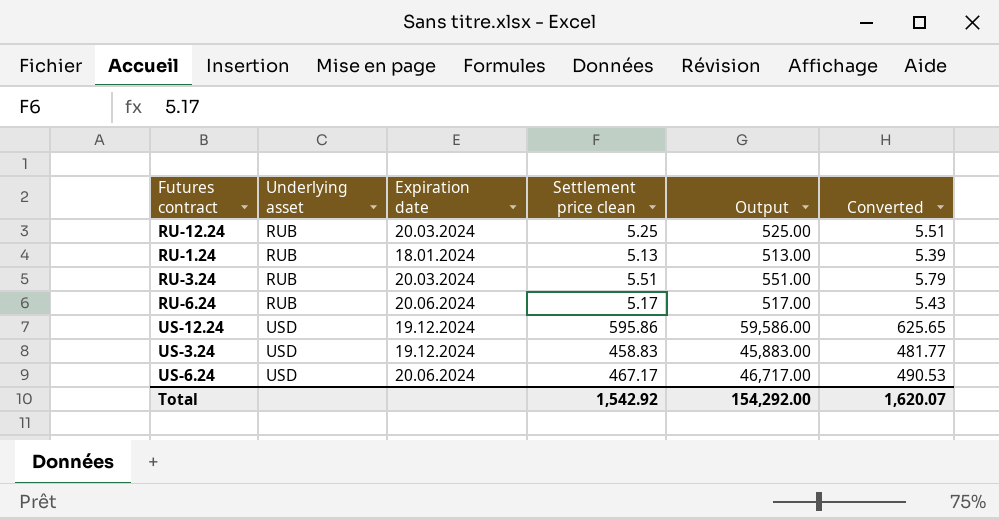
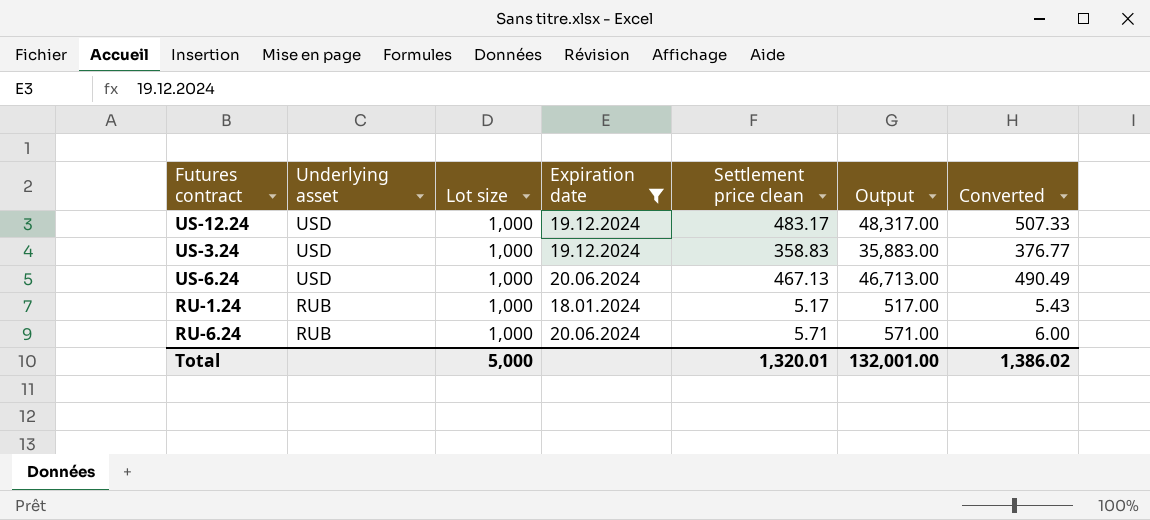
filter: none -> Expiration date != 20.03.2024
row order: Underlying asset ascending -> Underlying asset descending
column Lot size | position: none -> 3
US-12.24 | Settlement price clean: 595.86 -> 483.17
US-12.24 | Output: 59,586.00 -> 48,317.00
US-12.24 | Converted: 625.65 -> 507.33
US-3.24 | Settlement price clean: 458.83 -> 358.83
US-3.24 | Output: 45,883.00 -> 35,883.00
US-3.24 | Converted: 481.77 -> 376.77
US-6.24 | Settlement price clean: 467.17 -> 467.13
US-6.24 | Output: 46,717.00 -> 46,713.00
US-6.24 | Converted: 490.53 -> 490.49
RU-1.24 | Settlement price clean: 5.13 -> 5.17
RU-1.24 | Output: 513.00 -> 517.00
RU-1.24 | Converted: 5.39 -> 5.43
RU-6.24 | Settlement price clean: 5.17 -> 5.71
RU-6.24 | Output: 517.00 -> 571.00
RU-6.24 | Converted: 5.43 -> 6.00
Total | Settlement price clean: 1,542.92 -> 1,320.01
Total | Output: 154,292.00 -> 132,001.00
Total | Converted: 1,620.07 -> 1,386.02

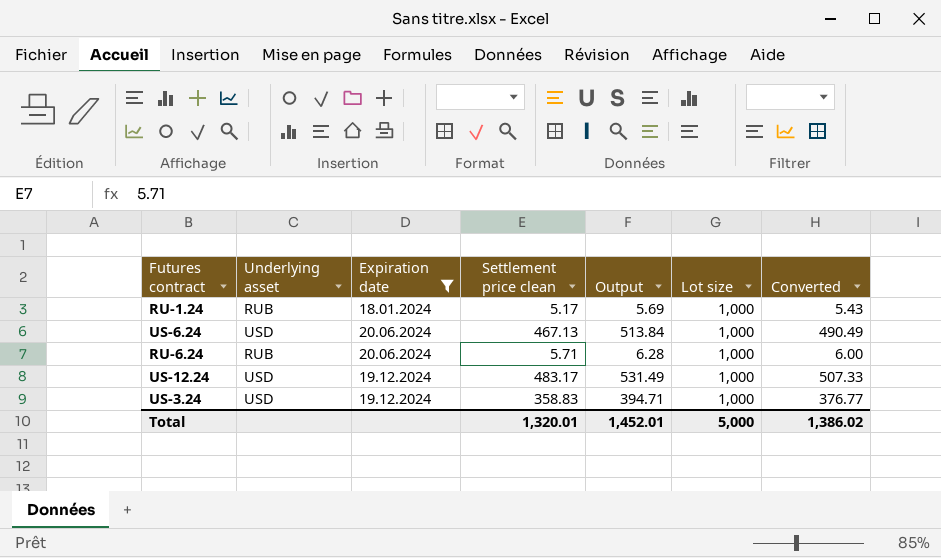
row order: Underlying asset descending -> Expiration date ascending
column Output | formula: [Settlement price clean] * 100 -> [Settlement price clean] * 1.1
column Lot size | position: 3 -> 6
Total | Output: 132,001.00 -> 1,452.01

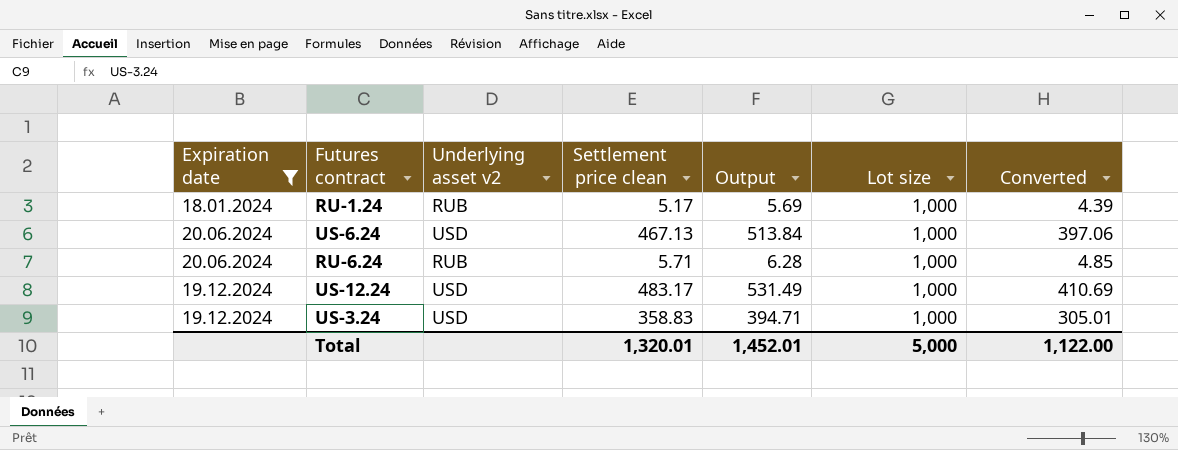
column Expiration date | position: 3 -> 1
column name: Underlying asset -> Underlying asset v2
column Converted | formula: [Settlement price clean] * 1.05 -> [Settlement price clean] * 0.85
Total | Converted: 1,386.02 -> 1,122.00

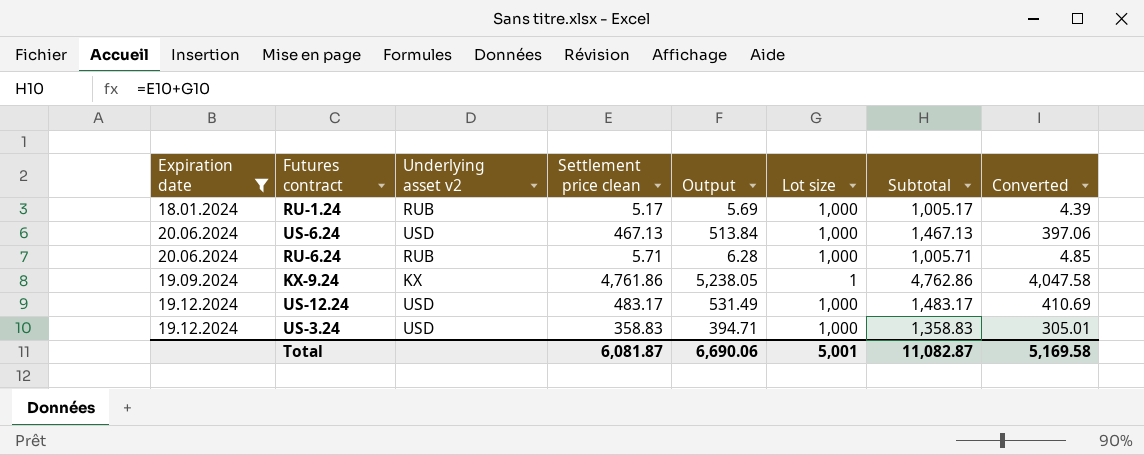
column Subtotal | formula: none -> [Settlement price clean] + [Lot size]
row KX-9.24: none -> 19.09.2024 | KX | 4,761.86 | 5,238.05 | 1 | 4,762.86 | 4,047.58
Total | Settlement price clean: 1,320.01 -> 6,081.87
Total | Output: 1,452.01 -> 6,690.06
Total | Lot size: 5,000 -> 5,001
Total | Converted: 1,122.00 -> 5,169.58

